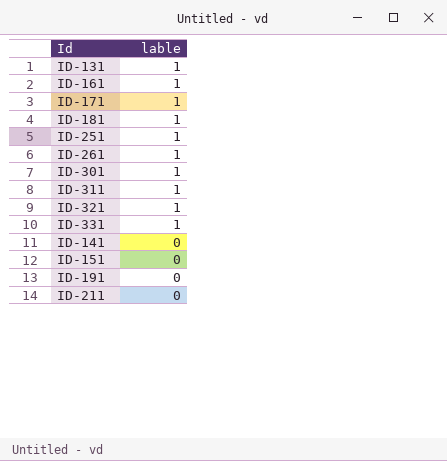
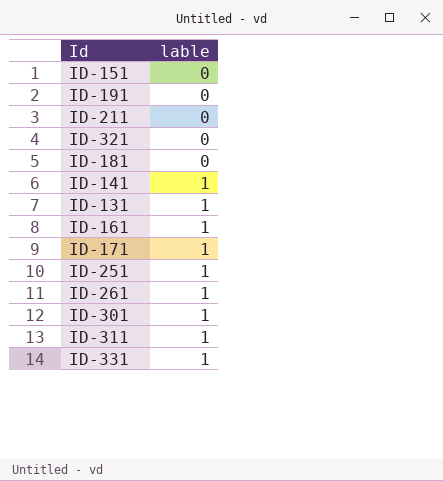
row order: lable descending -> lable ascending
ID-321 | lable: 1 -> 0
ID-181 | lable: 1 -> 0
ID-141 | lable: 0 -> 1

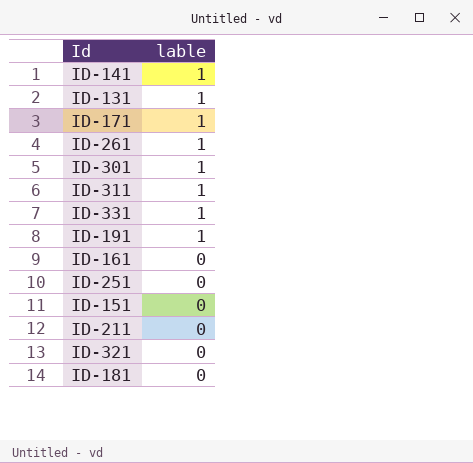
row order: lable ascending -> lable descending
ID-191 | lable: 0 -> 1
ID-161 | lable: 1 -> 0
ID-251 | lable: 1 -> 0

